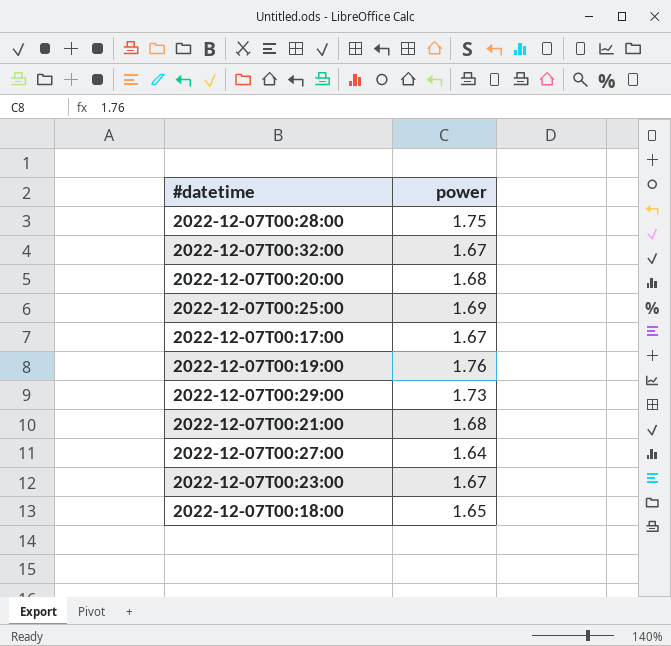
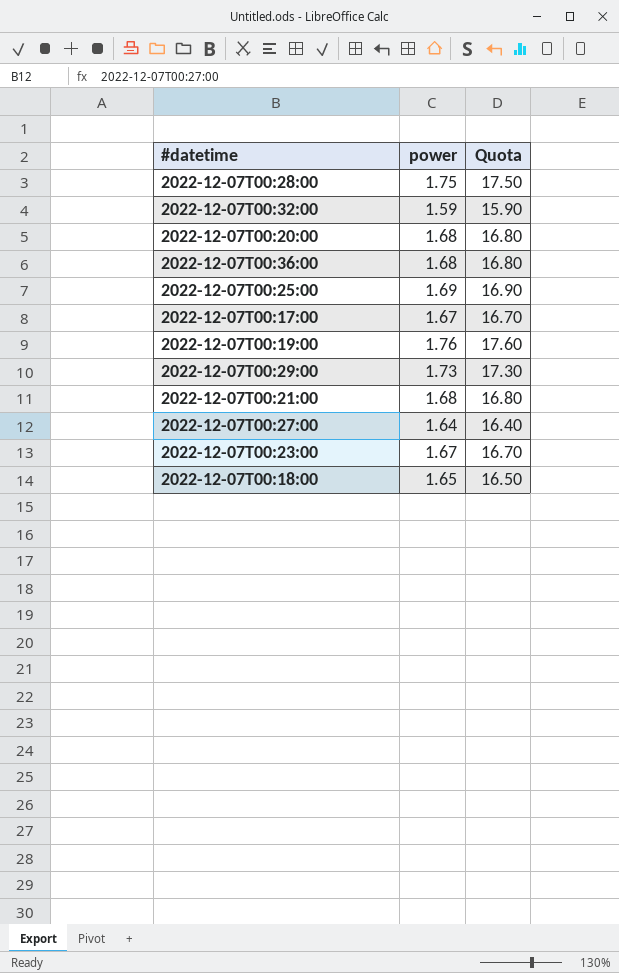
column Quota | formula: none -> [power] * 10
2022-12-07T00:32:00 | power: 1.67 -> 1.59
row 2022-12-07T00:36:00: none -> 1.68 | 16.80

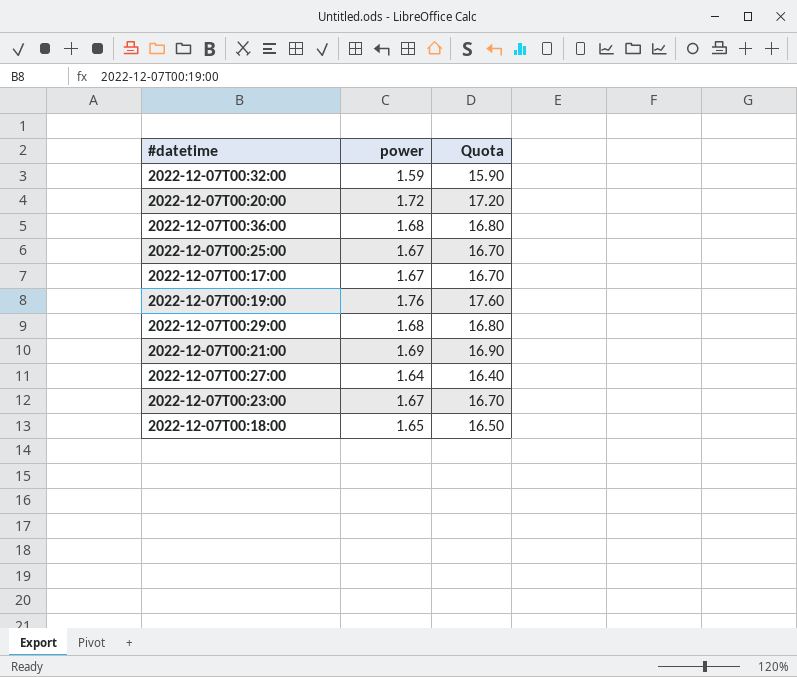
row 2022-12-07T00:28:00: 1.75 | 17.50 -> none
2022-12-07T00:20:00 | power: 1.68 -> 1.72
2022-12-07T00:20:00 | Quota: 16.80 -> 17.20
2022-12-07T00:25:00 | power: 1.69 -> 1.67
2022-12-07T00:25:00 | Quota: 16.90 -> 16.70
2022-12-07T00:29:00 | power: 1.73 -> 1.68
2022-12-07T00:29:00 | Quota: 17.30 -> 16.80
2022-12-07T00:21:00 | power: 1.68 -> 1.69
2022-12-07T00:21:00 | Quota: 16.80 -> 16.90

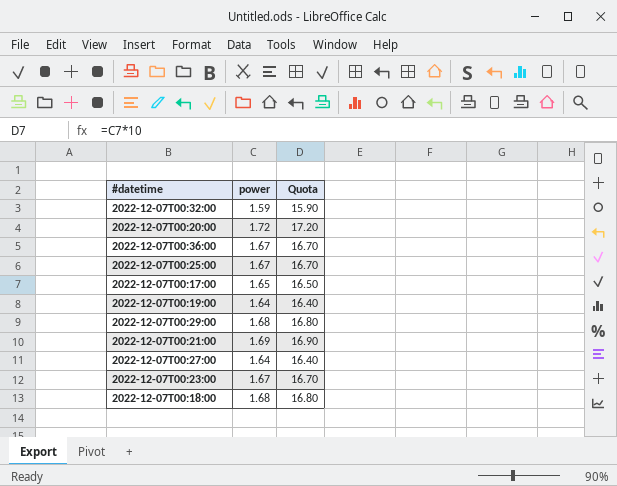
2022-12-07T00:36:00 | power: 1.68 -> 1.67
2022-12-07T00:36:00 | Quota: 16.80 -> 16.70
2022-12-07T00:17:00 | power: 1.67 -> 1.65
2022-12-07T00:17:00 | Quota: 16.70 -> 16.50
2022-12-07T00:19:00 | power: 1.76 -> 1.64
2022-12-07T00:19:00 | Quota: 17.60 -> 16.40
2022-12-07T00:18:00 | power: 1.65 -> 1.68
2022-12-07T00:18:00 | Quota: 16.50 -> 16.80

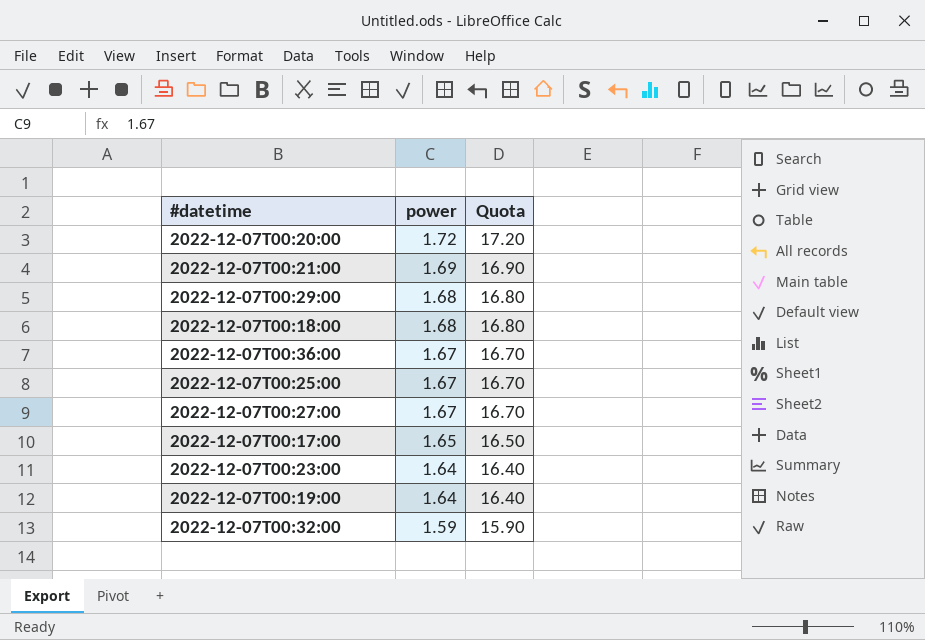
row order: none -> power descending
2022-12-07T00:27:00 | power: 1.64 -> 1.67
2022-12-07T00:27:00 | Quota: 16.40 -> 16.70
2022-12-07T00:23:00 | power: 1.67 -> 1.64
2022-12-07T00:23:00 | Quota: 16.70 -> 16.40

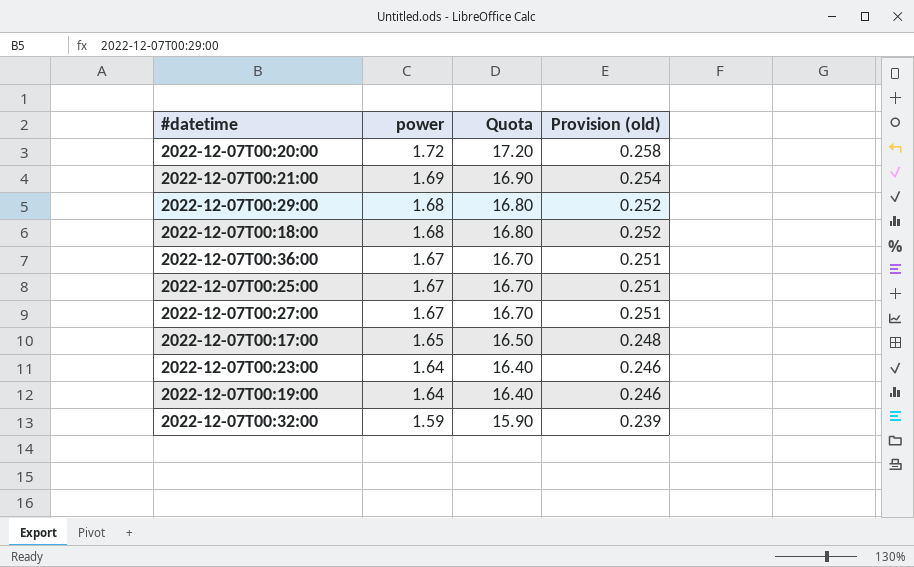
column Provision (old) | formula: none -> [power] * 0.15

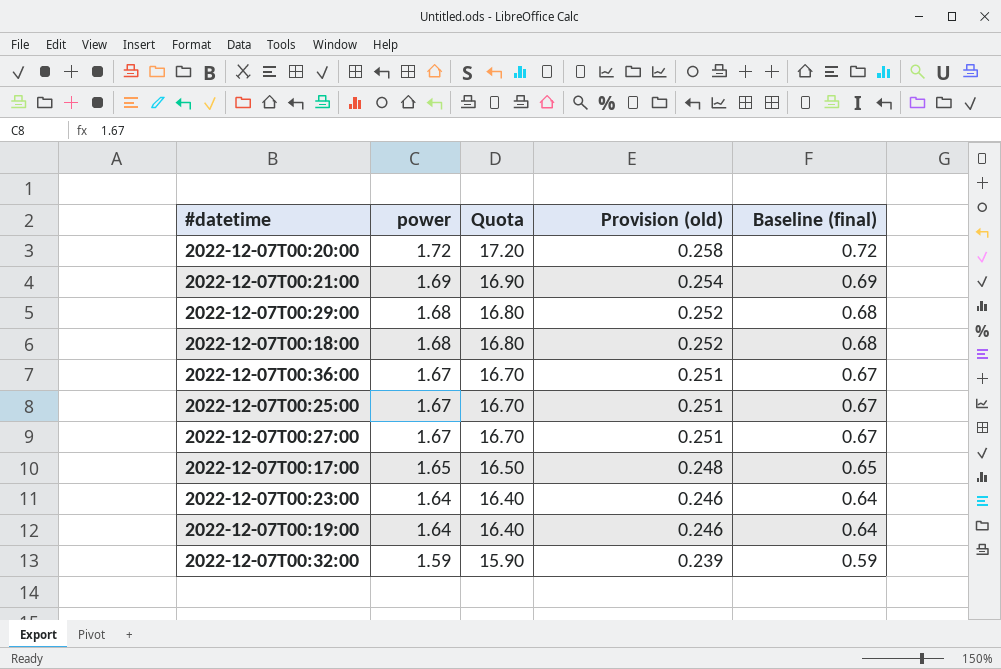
column Baseline (final) | formula: none -> [power] - 1

